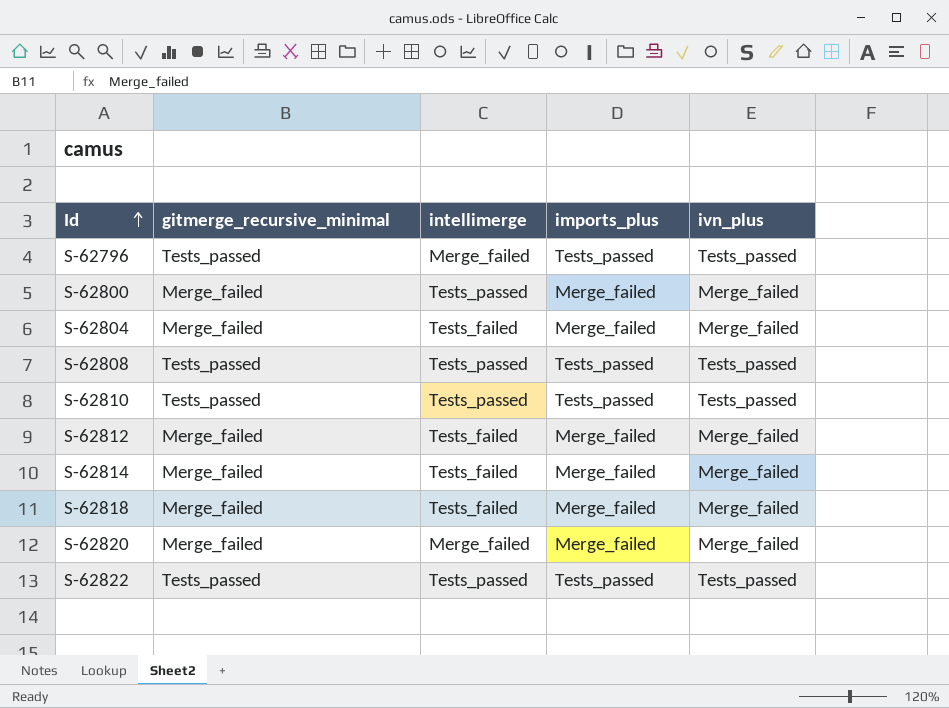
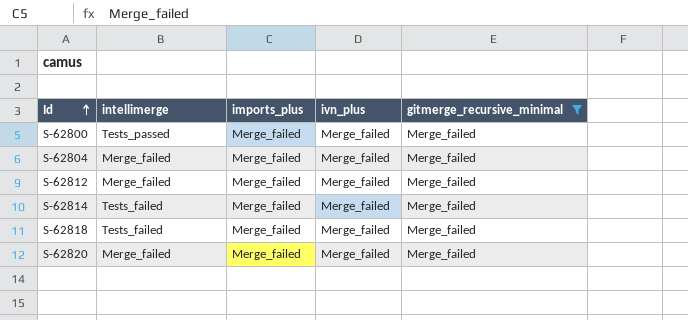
filter: none -> gitmerge_recursive_minimal = Merge_failed
column gitmerge_recursive_minimal | position: 2 -> 5
S-62804 | intellimerge: Tests_failed -> Merge_failed
S-62812 | intellimerge: Tests_failed -> Merge_failed

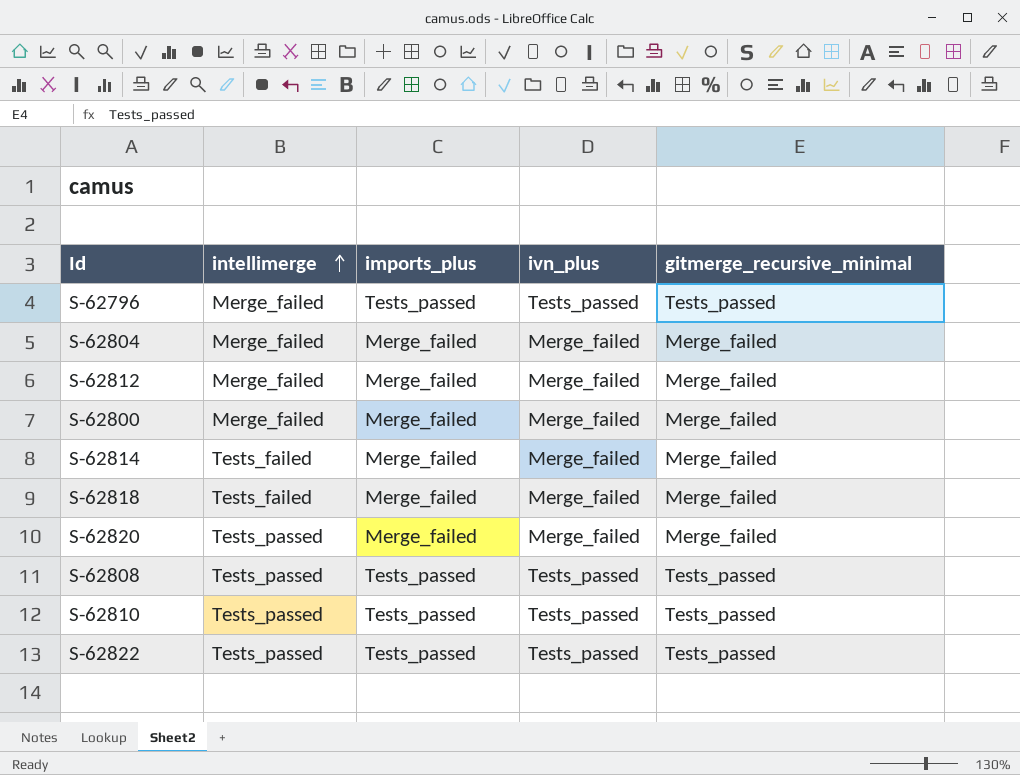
filter: gitmerge_recursive_minimal = Merge_failed -> none
row order: Id ascending -> intellimerge ascending
S-62800 | intellimerge: Tests_passed -> Merge_failed
S-62820 | intellimerge: Merge_failed -> Tests_passed

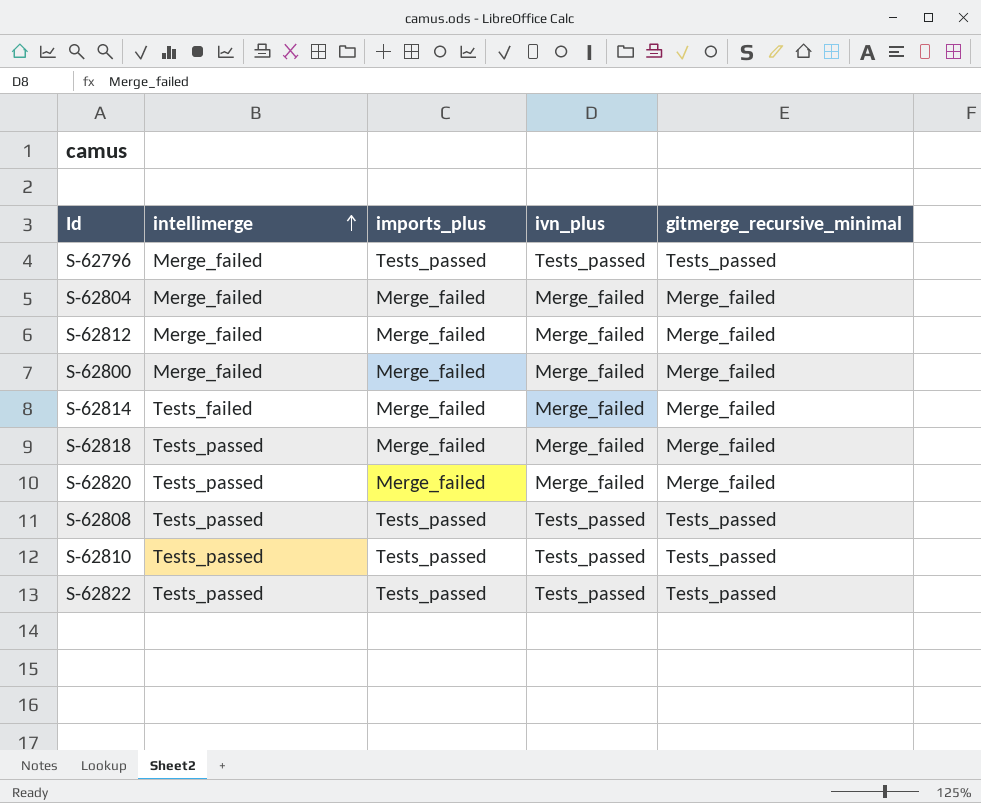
S-62818 | intellimerge: Tests_failed -> Tests_passed

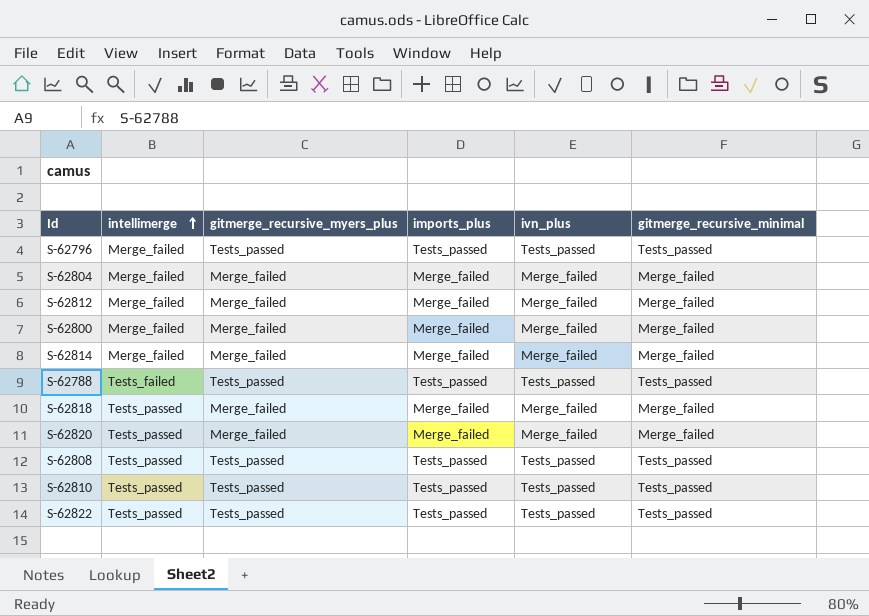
column gitmerge_recursive_myers_plus | position: none -> 3
S-62814 | intellimerge: Tests_failed -> Merge_failed
row S-62788: none -> Tests_failed | Tests_passed | Tests_passed | Tests_passed | Tests_passed

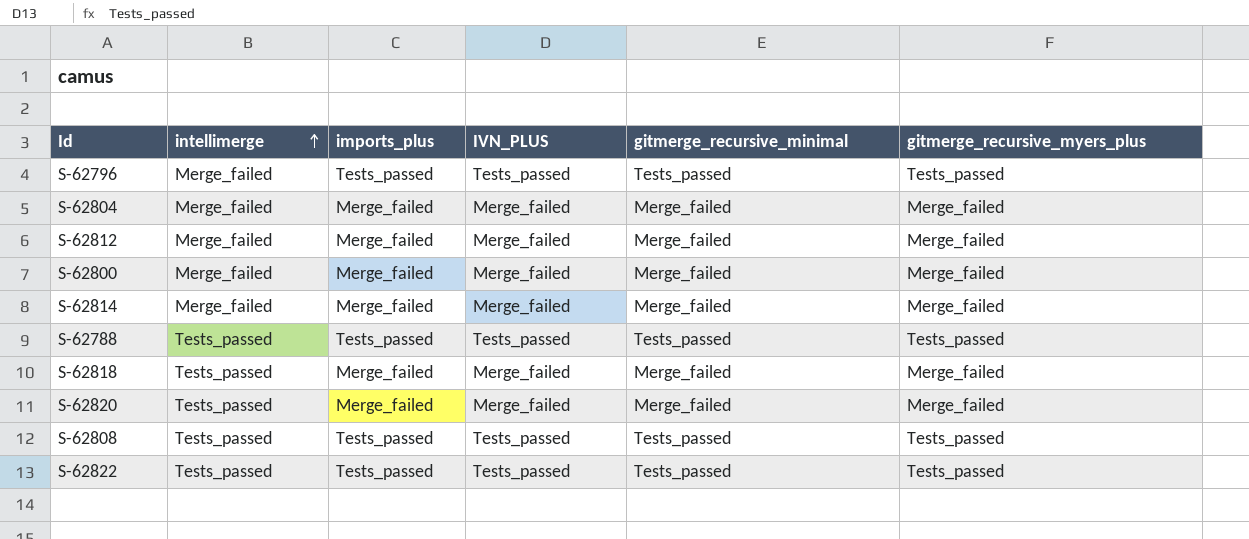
column name: ivn_plus -> IVN_PLUS
column gitmerge_recursive_myers_plus | position: 3 -> 6
row S-62810: Tests_passed | Tests_passed | Tests_passed | Tests_passed | Tests_passed -> none
S-62788 | intellimerge: Tests_failed -> Tests_passed

